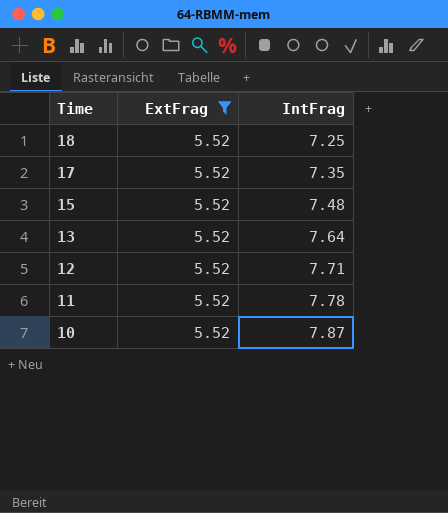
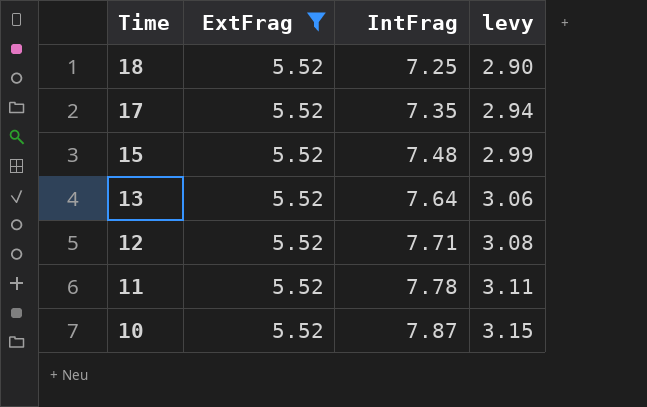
column levy | formula: none -> [IntFrag] * 0.4

